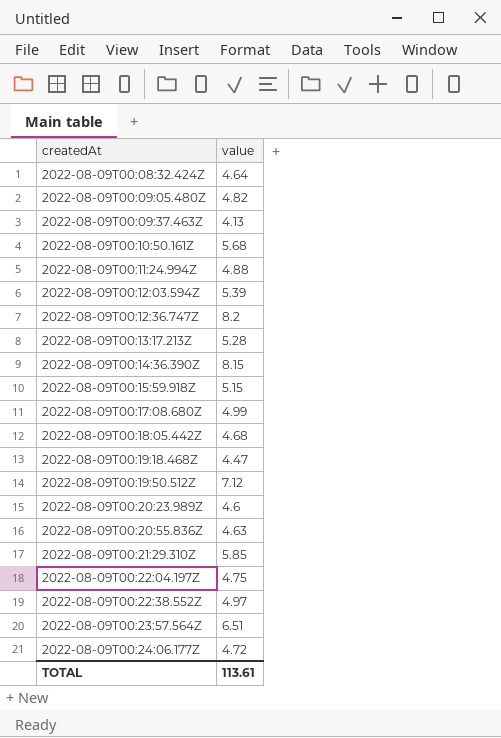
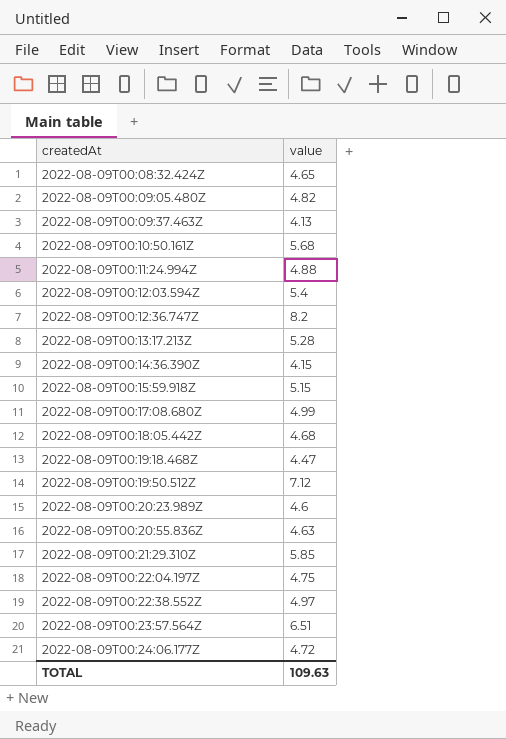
2022-08-09T00:08:32.424Z | value: 4.64 -> 4.65
2022-08-09T00:12:03.594Z | value: 5.39 -> 5.4
2022-08-09T00:14:36.390Z | value: 8.15 -> 4.15
TOTAL | value: 113.61 -> 109.63

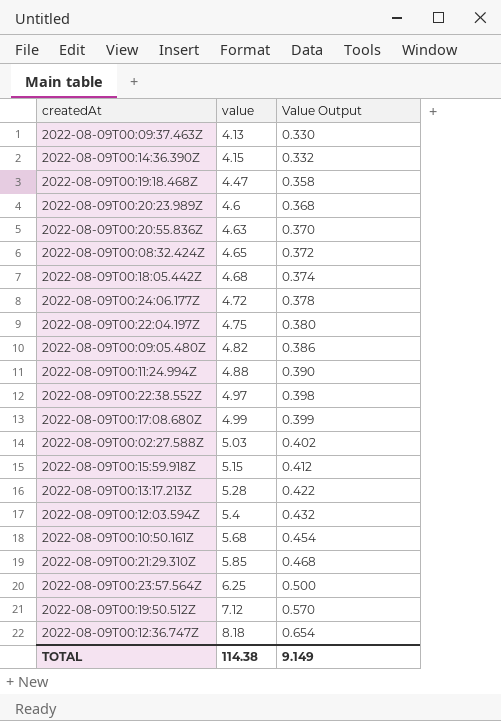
row order: createdAt ascending -> value ascending
column Value Output | formula: none -> [value] * 0.08
row 2022-08-09T00:02:27.588Z: none -> 5.03 | 0.402
2022-08-09T00:23:57.564Z | value: 6.51 -> 6.25
2022-08-09T00:12:36.747Z | value: 8.2 -> 8.18
TOTAL | value: 109.63 -> 114.38

